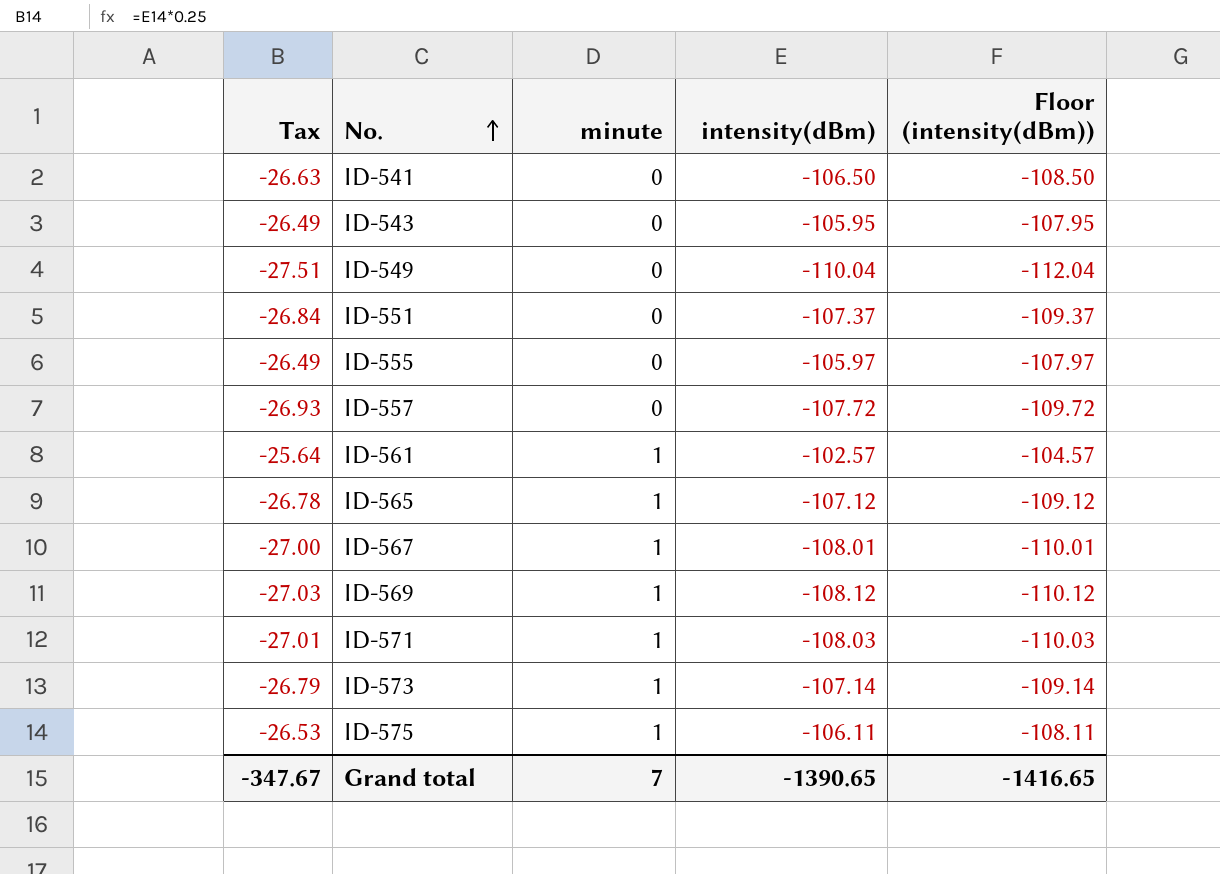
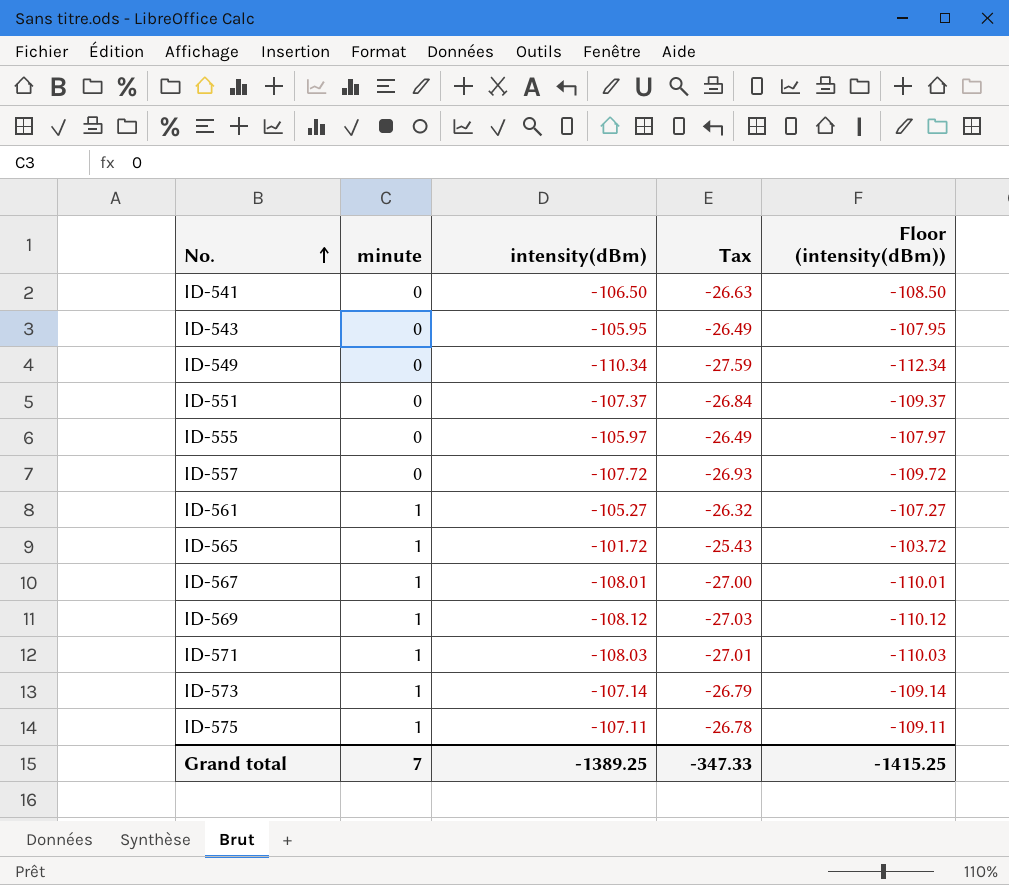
column Tax | position: 1 -> 4
ID-549 | intensity(dBm): -110.04 -> -110.34
ID-549 | Tax: -27.51 -> -27.59
ID-549 | Floor (intensity(dBm)): -112.04 -> -112.34
ID-561 | intensity(dBm): -102.57 -> -105.27
ID-561 | Tax: -25.64 -> -26.32
ID-561 | Floor (intensity(dBm)): -104.57 -> -107.27
ID-565 | intensity(dBm): -107.12 -> -101.72
ID-565 | Tax: -26.78 -> -25.43
ID-565 | Floor (intensity(dBm)): -109.12 -> -103.72
ID-575 | intensity(dBm): -106.11 -> -107.11
ID-575 | Tax: -26.53 -> -26.78
ID-575 | Floor (intensity(dBm)): -108.11 -> -109.11
Grand total | intensity(dBm): -1390.65 -> -1389.25
Grand total | Tax: -347.67 -> -347.33
Grand total | Floor (intensity(dBm)): -1416.65 -> -1415.25

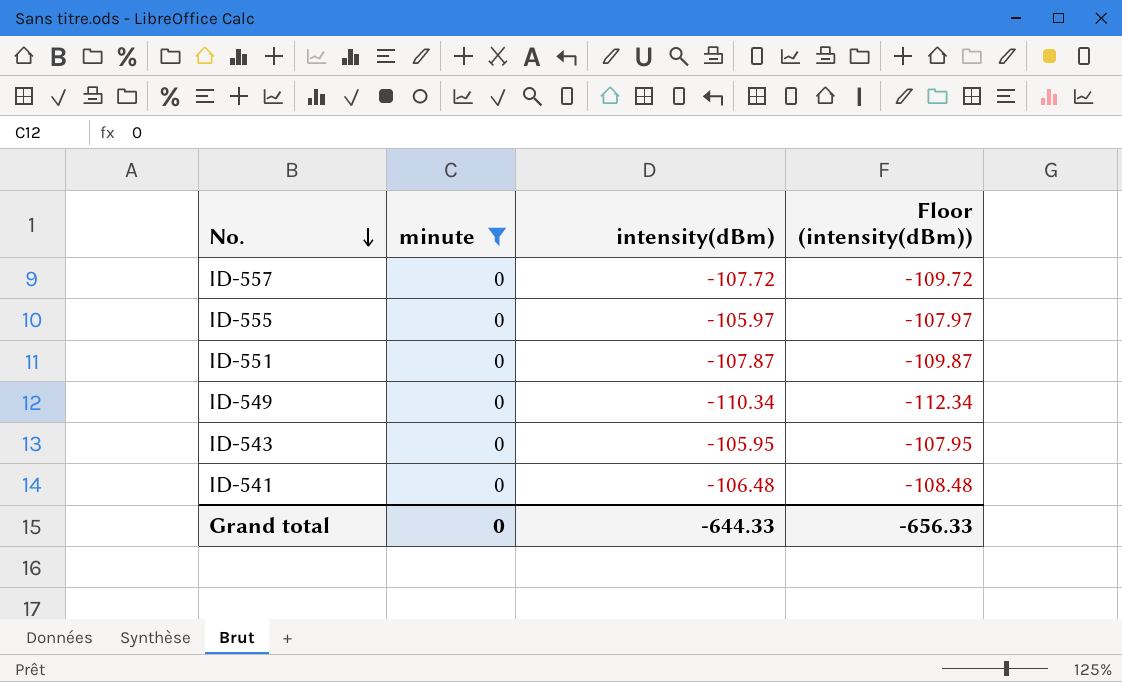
filter: none -> minute = 0
row order: No. ascending -> No. descending
column Tax | formula: [intensity(dBm)] * 0.25 -> none
ID-551 | intensity(dBm): -107.37 -> -107.87
ID-551 | Floor (intensity(dBm)): -109.37 -> -109.87
ID-541 | intensity(dBm): -106.50 -> -106.48
ID-541 | Floor (intensity(dBm)): -108.50 -> -108.48
Grand total | minute: 7 -> 0
Grand total | intensity(dBm): -1389.25 -> -644.33
Grand total | Floor (intensity(dBm)): -1415.25 -> -656.33

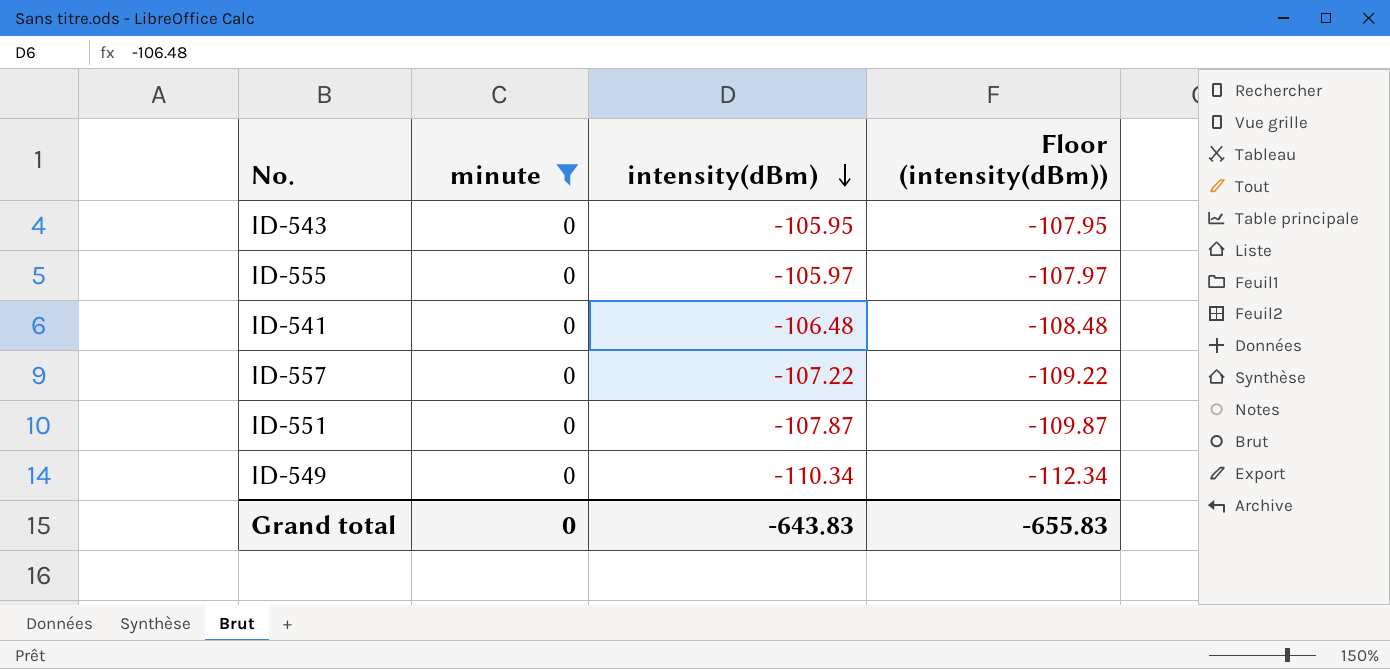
row order: No. descending -> intensity(dBm) descending
ID-557 | intensity(dBm): -107.72 -> -107.22
ID-557 | Floor (intensity(dBm)): -109.72 -> -109.22
Grand total | intensity(dBm): -644.33 -> -643.83
Grand total | Floor (intensity(dBm)): -656.33 -> -655.83

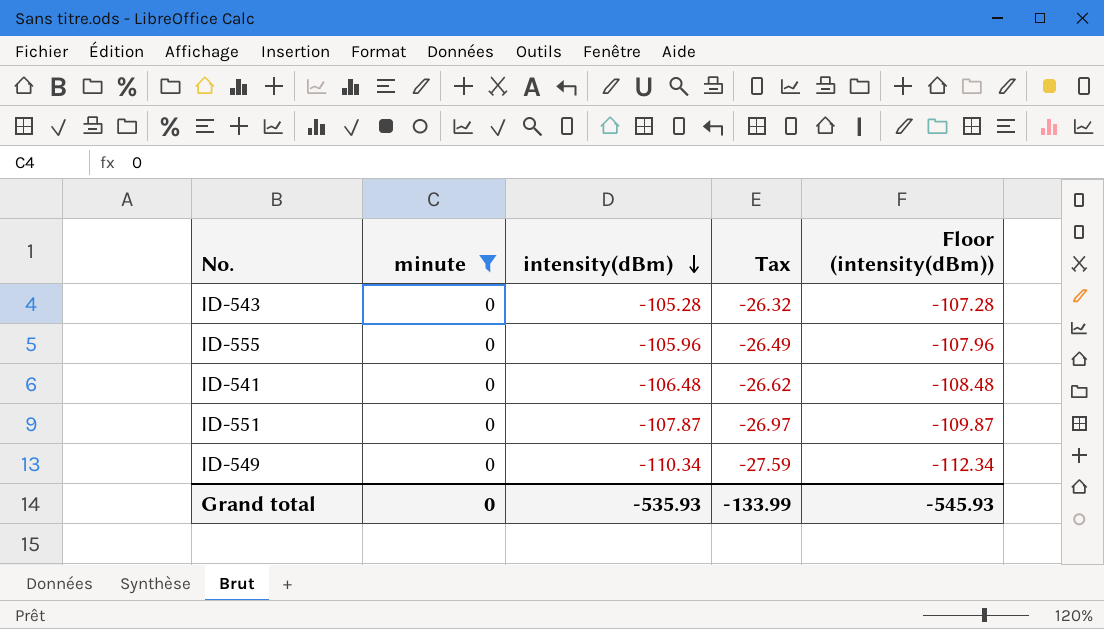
column Tax | formula: none -> [intensity(dBm)] * 0.25
row ID-557: 0 | -107.22 | -109.22 -> none
ID-543 | intensity(dBm): -105.95 -> -105.28
ID-543 | Floor (intensity(dBm)): -107.95 -> -107.28
ID-555 | intensity(dBm): -105.97 -> -105.96
ID-555 | Floor (intensity(dBm)): -107.97 -> -107.96
Grand total | intensity(dBm): -643.83 -> -535.93
Grand total | Floor (intensity(dBm)): -655.83 -> -545.93

